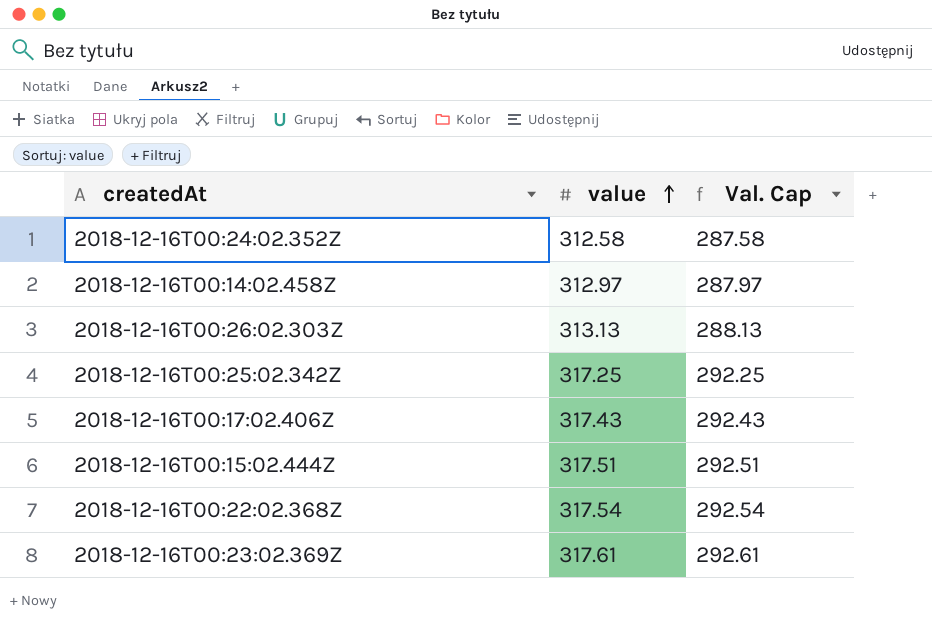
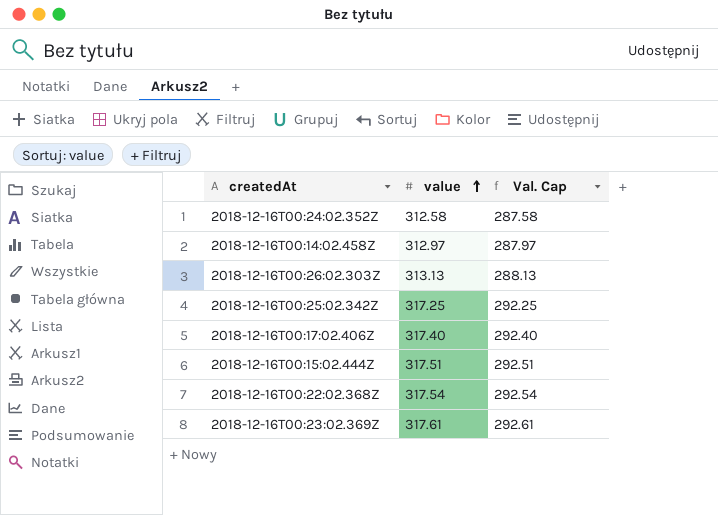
2018-12-16T00:17:02.406Z | value: 317.43 -> 317.40
2018-12-16T00:17:02.406Z | Val. Cap: 292.43 -> 292.40

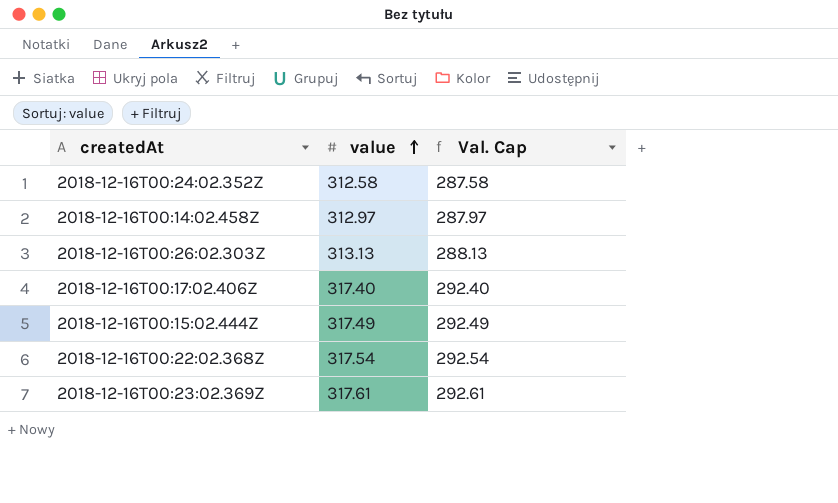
row 2018-12-16T00:25:02.342Z: 317.25 | 292.25 -> none
2018-12-16T00:15:02.444Z | value: 317.51 -> 317.49
2018-12-16T00:15:02.444Z | Val. Cap: 292.51 -> 292.49

